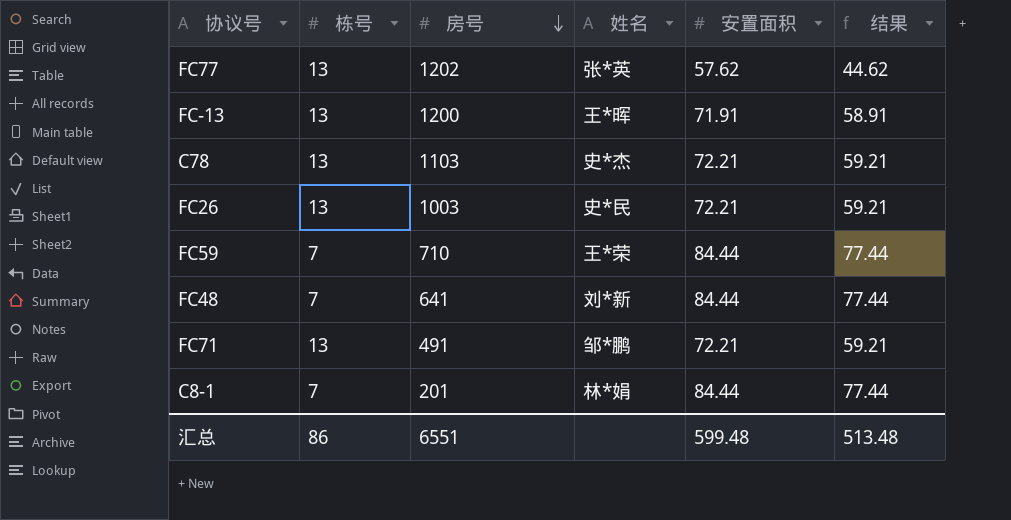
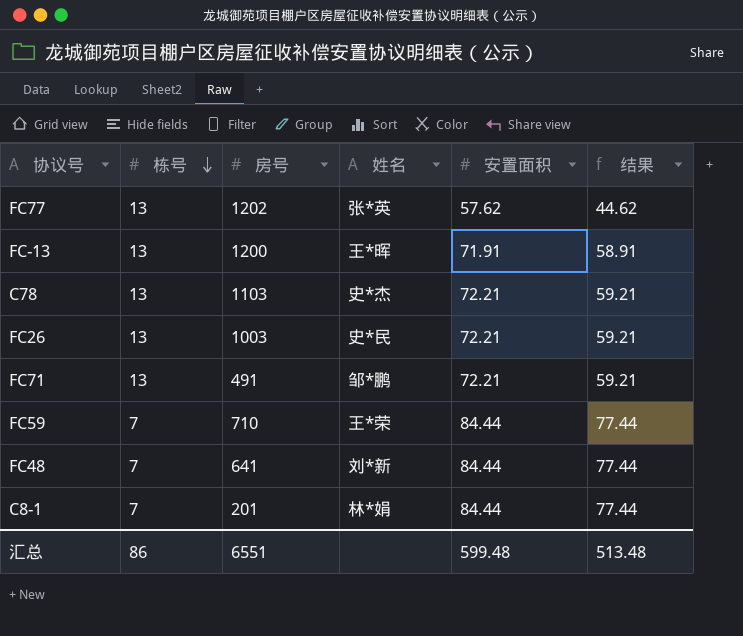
row order: 房号 descending -> 栋号 descending

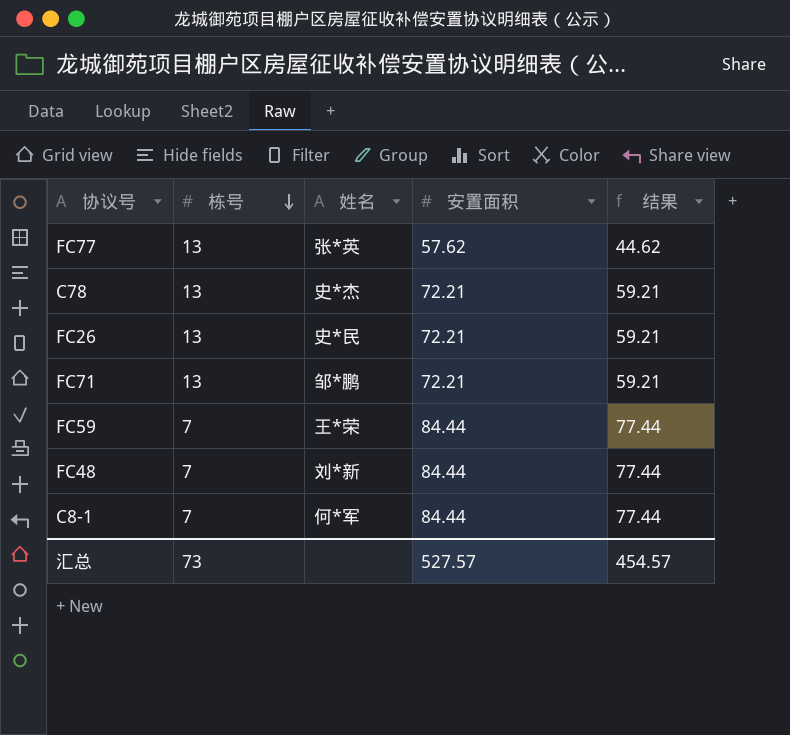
column 房号 | position: 3 -> none
row FC-13: 13 | 1200 | 王*晖 | 71.91 | 58.91 -> none
C8-1 | 姓名: 林*娟 -> 何*军
汇总 | 栋号: 86 -> 73
汇总 | 安置面积: 599.48 -> 527.57
汇总 | 结果: 513.48 -> 454.57

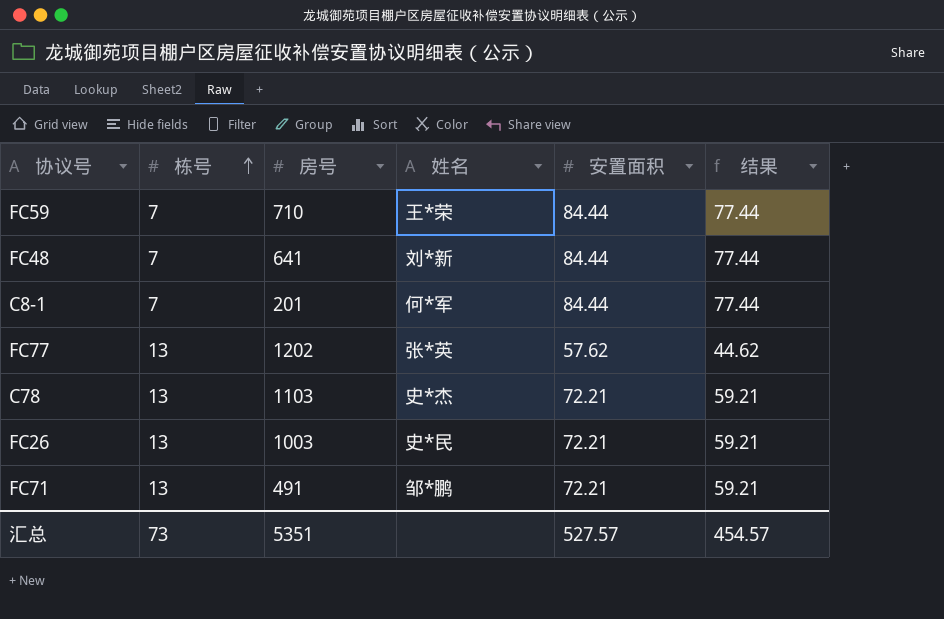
row order: 栋号 descending -> 栋号 ascending
column 房号 | position: none -> 3

